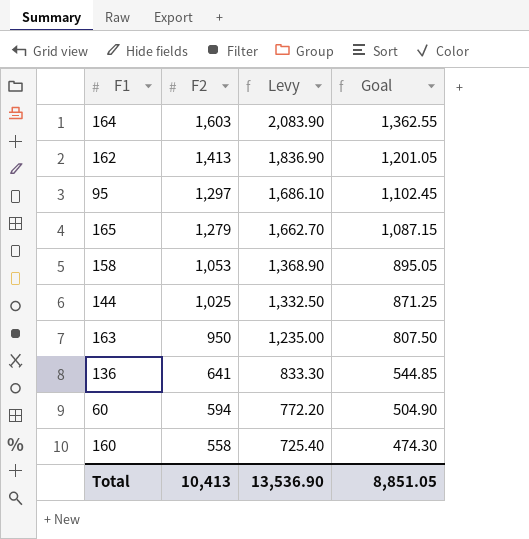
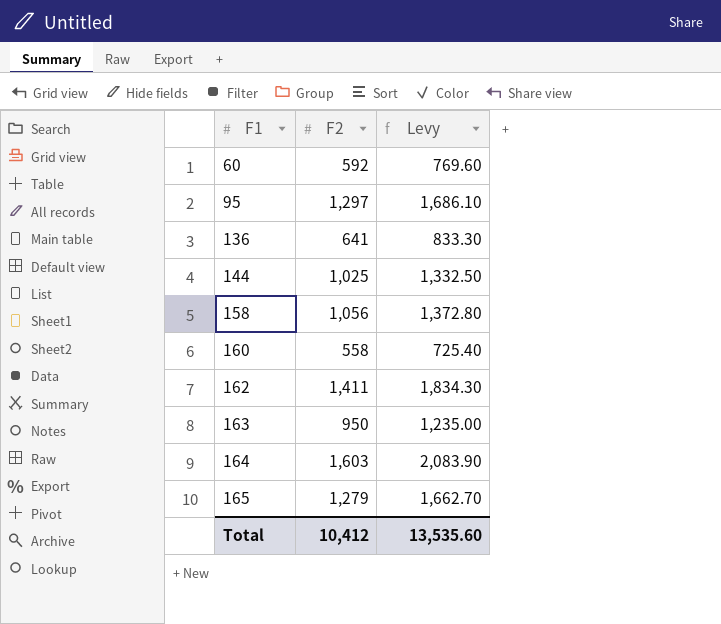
row order: F2 descending -> F1 ascending
column Goal | formula: [F2] * 0.85 -> none
60 | F2: 594 -> 592
60 | Levy: 772.20 -> 769.60
158 | F2: 1,053 -> 1,056
158 | Levy: 1,368.90 -> 1,372.80
162 | F2: 1,413 -> 1,411
162 | Levy: 1,836.90 -> 1,834.30
Total | F2: 10,413 -> 10,412
Total | Levy: 13,536.90 -> 13,535.60

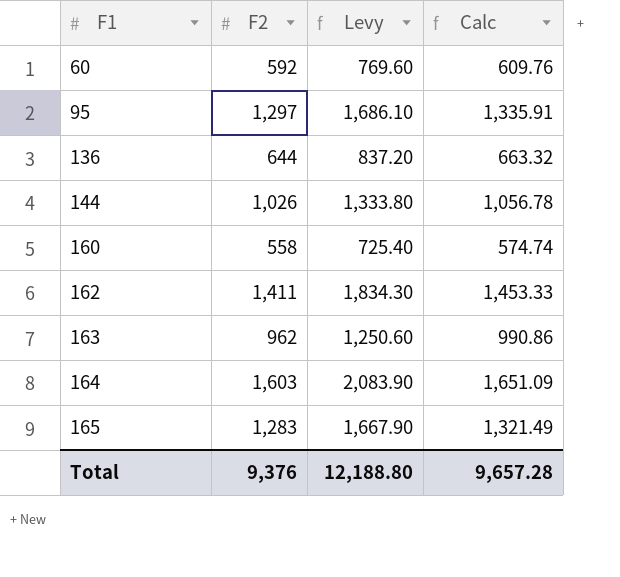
column Calc | formula: none -> [F2] * 1.03
row 158: 1,056 | 1,372.80 -> none
136 | F2: 641 -> 644
136 | Levy: 833.30 -> 837.20
144 | F2: 1,025 -> 1,026
144 | Levy: 1,332.50 -> 1,333.80
163 | F2: 950 -> 962
163 | Levy: 1,235.00 -> 1,250.60
165 | F2: 1,279 -> 1,283
165 | Levy: 1,662.70 -> 1,667.90
Total | F2: 10,412 -> 9,376
Total | Levy: 13,535.60 -> 12,188.80

